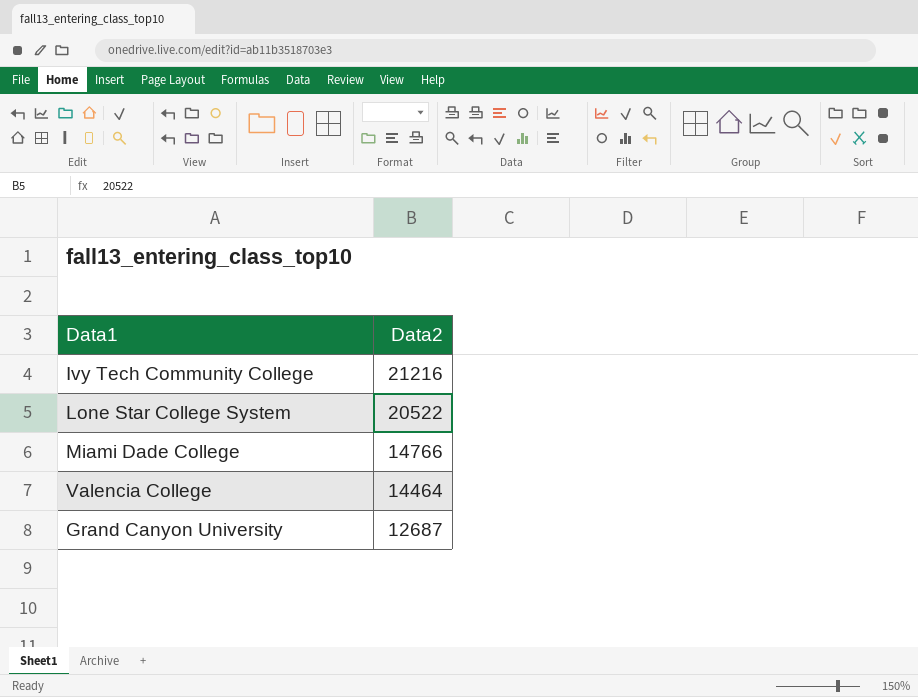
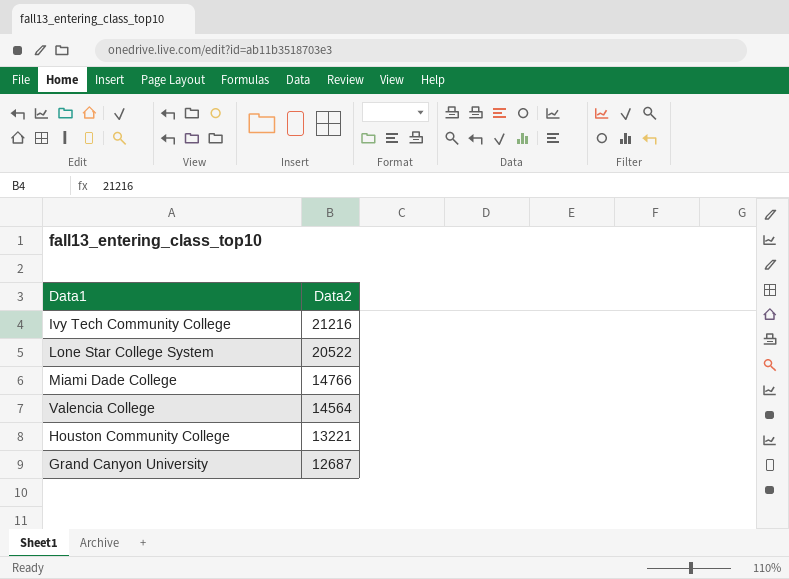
Valencia College | Data2: 14464 -> 14564
row Houston Community College: none -> 13221

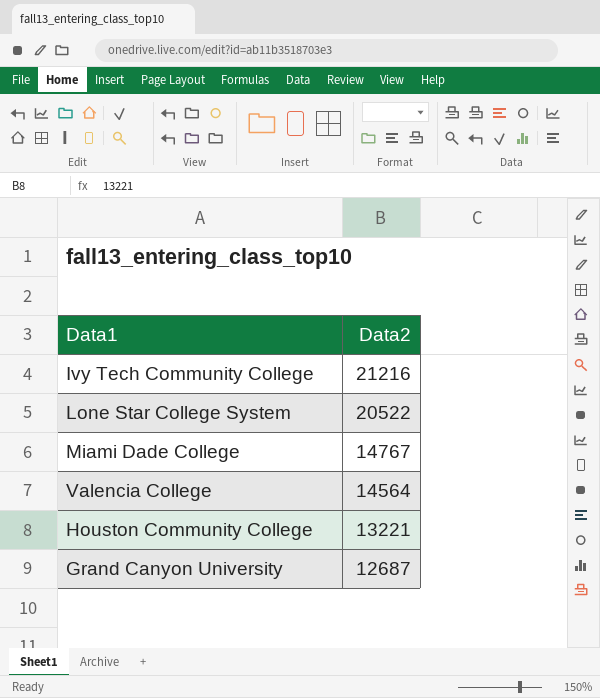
Miami Dade College | Data2: 14766 -> 14767

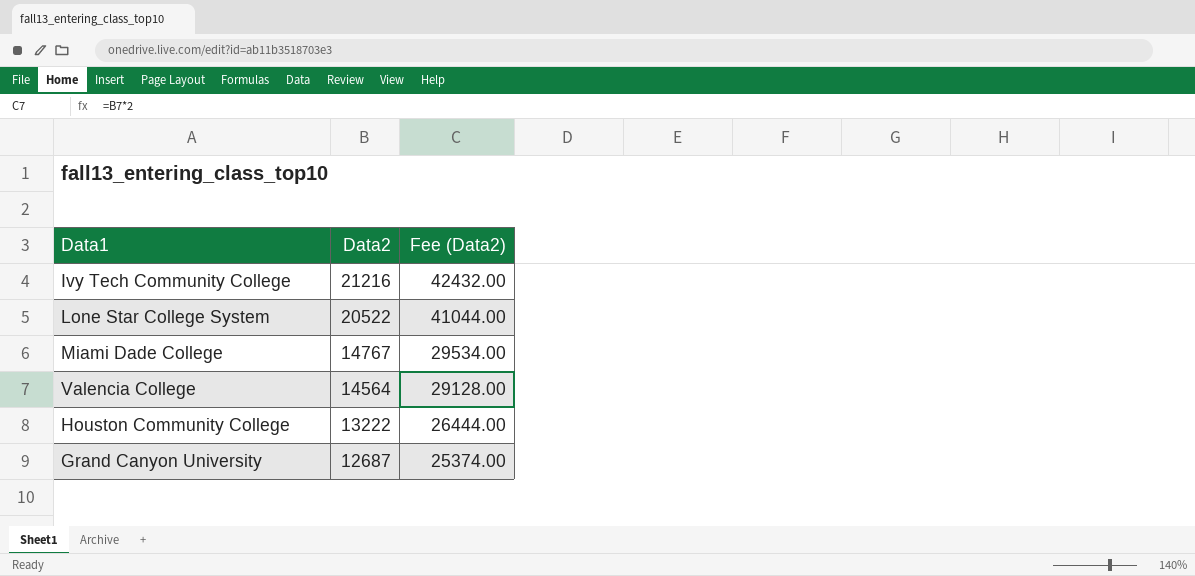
column Fee (Data2) | formula: none -> [Data2] * 2
Houston Community College | Data2: 13221 -> 13222

